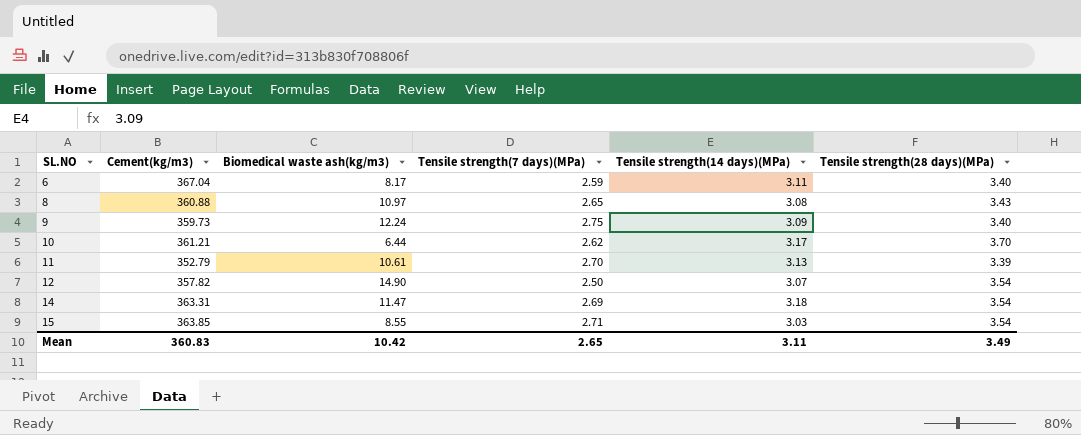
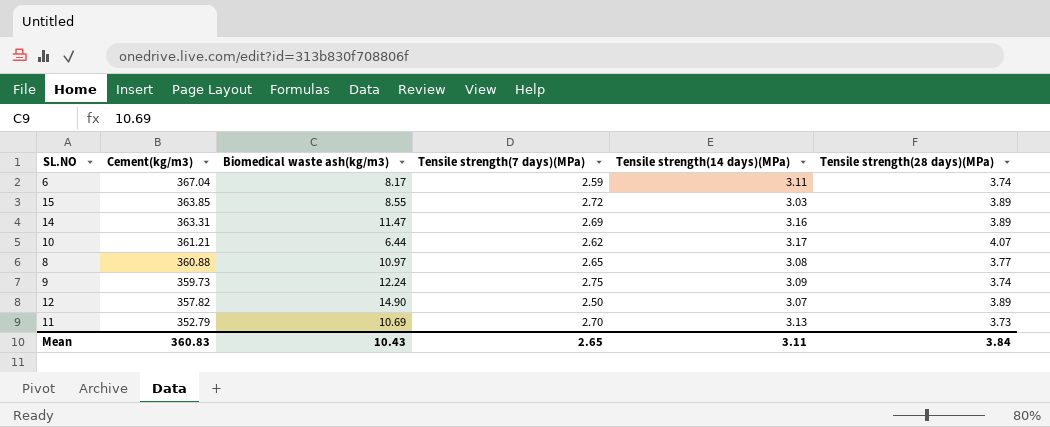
row order: SL.NO ascending -> Cement(kg/m3) descending
6 | Tensile strength(28 days)(MPa): 3.40 -> 3.74
15 | Tensile strength(7 days)(MPa): 2.71 -> 2.72
15 | Tensile strength(28 days)(MPa): 3.54 -> 3.89
14 | Tensile strength(14 days)(MPa): 3.18 -> 3.16
14 | Tensile strength(28 days)(MPa): 3.54 -> 3.89
10 | Tensile strength(28 days)(MPa): 3.70 -> 4.07
8 | Tensile strength(28 days)(MPa): 3.43 -> 3.77
9 | Tensile strength(28 days)(MPa): 3.40 -> 3.74
12 | Tensile strength(28 days)(MPa): 3.54 -> 3.89
11 | Biomedical waste ash(kg/m3): 10.61 -> 10.69
11 | Tensile strength(28 days)(MPa): 3.39 -> 3.73
Mean | Biomedical waste ash(kg/m3): 10.42 -> 10.43
Mean | Tensile strength(28 days)(MPa): 3.49 -> 3.84

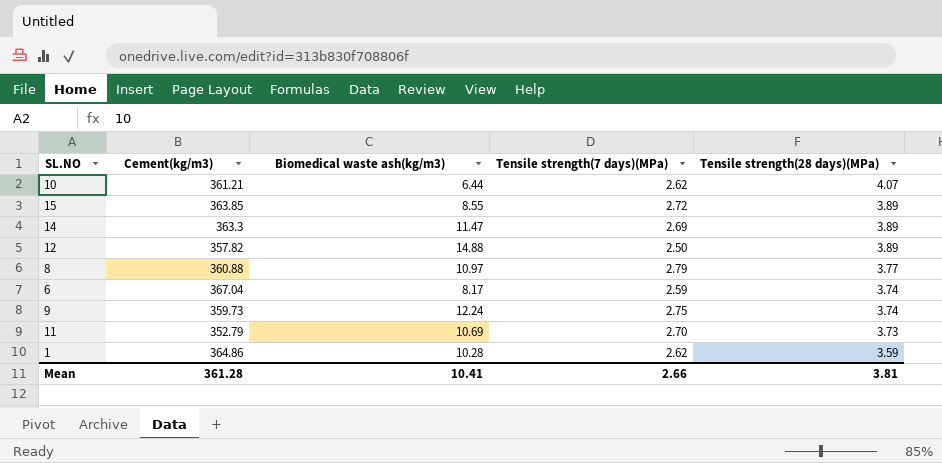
row order: Cement(kg/m3) descending -> Tensile strength(28 days)(MPa) descending
column Tensile strength(14 days)(MPa) | position: 5 -> none
14 | Cement(kg/m3): 363.31 -> 363.3
12 | Biomedical waste ash(kg/m3): 14.90 -> 14.88
8 | Tensile strength(7 days)(MPa): 2.65 -> 2.79
row 1: none -> 364.86 | 10.28 | 2.62 | 3.59
Mean | Cement(kg/m3): 360.83 -> 361.28
Mean | Biomedical waste ash(kg/m3): 10.43 -> 10.41
Mean | Tensile strength(7 days)(MPa): 2.65 -> 2.66
Mean | Tensile strength(28 days)(MPa): 3.84 -> 3.81

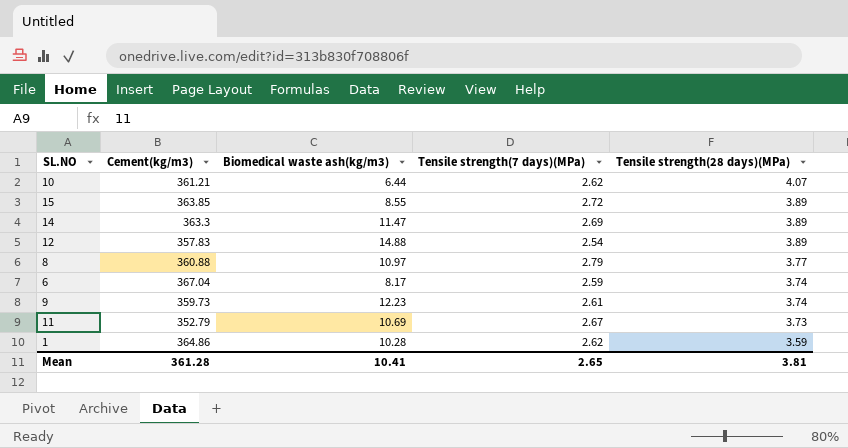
12 | Cement(kg/m3): 357.82 -> 357.83
12 | Tensile strength(7 days)(MPa): 2.50 -> 2.54
9 | Biomedical waste ash(kg/m3): 12.24 -> 12.23
9 | Tensile strength(7 days)(MPa): 2.75 -> 2.61
11 | Tensile strength(7 days)(MPa): 2.70 -> 2.67
Mean | Tensile strength(7 days)(MPa): 2.66 -> 2.65

